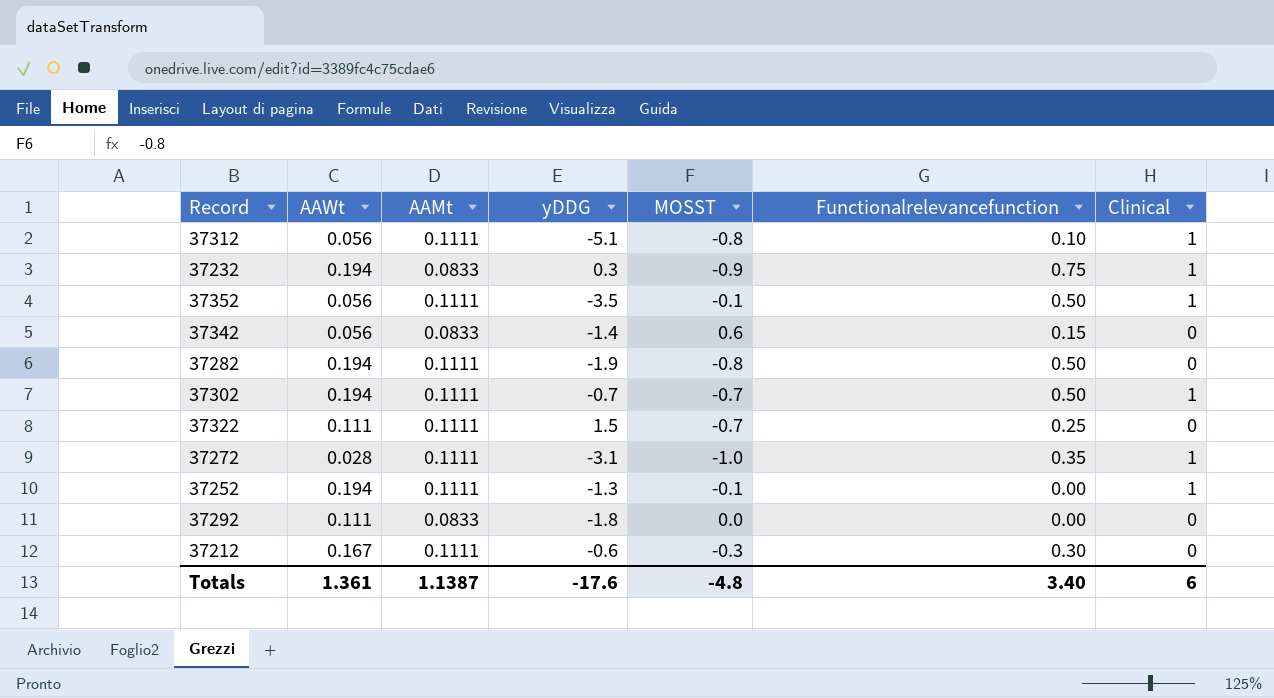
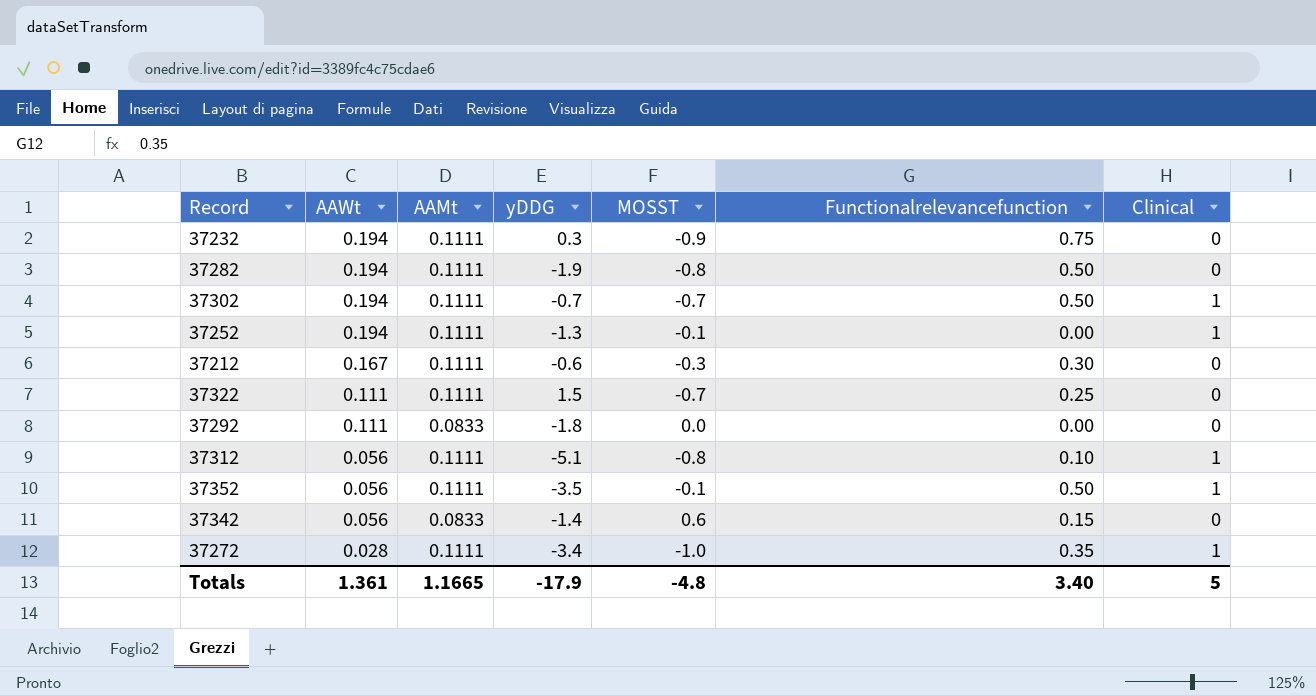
row order: none -> AAWt descending
37232 | AAMt: 0.0833 -> 0.1111
37232 | Clinical: 1 -> 0
37272 | yDDG: -3.1 -> -3.4
Totals | AAMt: 1.1387 -> 1.1665
Totals | yDDG: -17.6 -> -17.9
Totals | Clinical: 6 -> 5

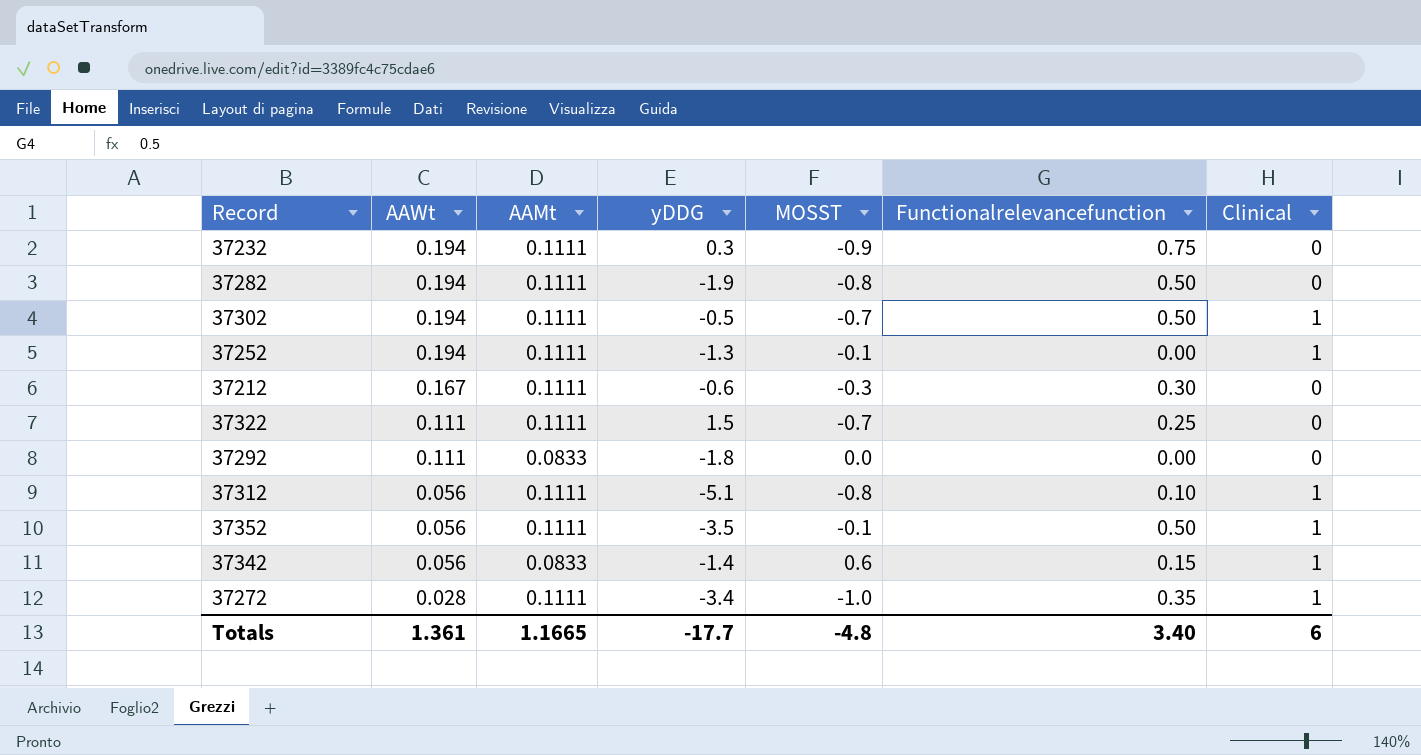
37302 | yDDG: -0.7 -> -0.5
37342 | Clinical: 0 -> 1
Totals | yDDG: -17.9 -> -17.7
Totals | Clinical: 5 -> 6

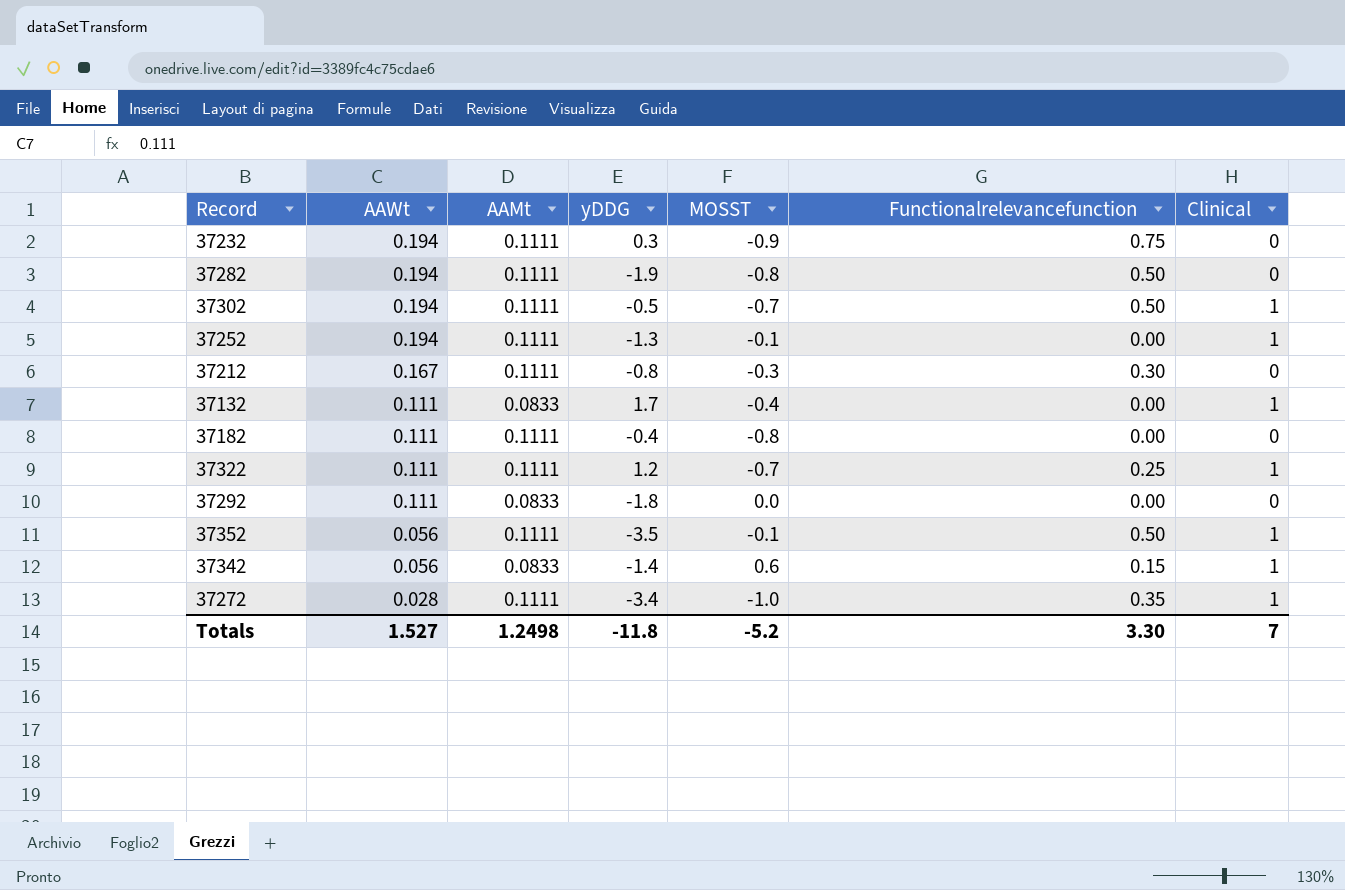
row 37312: 0.056 | 0.1111 | -5.1 | -0.8 | 0.10 | 1 -> none
37212 | yDDG: -0.6 -> -0.8
row 37132: none -> 0.111 | 0.0833 | 1.7 | -0.4 | 0.00 | 1
row 37182: none -> 0.111 | 0.1111 | -0.4 | -0.8 | 0.00 | 0
37322 | yDDG: 1.5 -> 1.2
37322 | Clinical: 0 -> 1
Totals | AAWt: 1.361 -> 1.527
Totals | AAMt: 1.1665 -> 1.2498
Totals | yDDG: -17.7 -> -11.8
Totals | MOSST: -4.8 -> -5.2
Totals | Functionalrelevancefunction: 3.40 -> 3.30
Totals | Clinical: 6 -> 7

